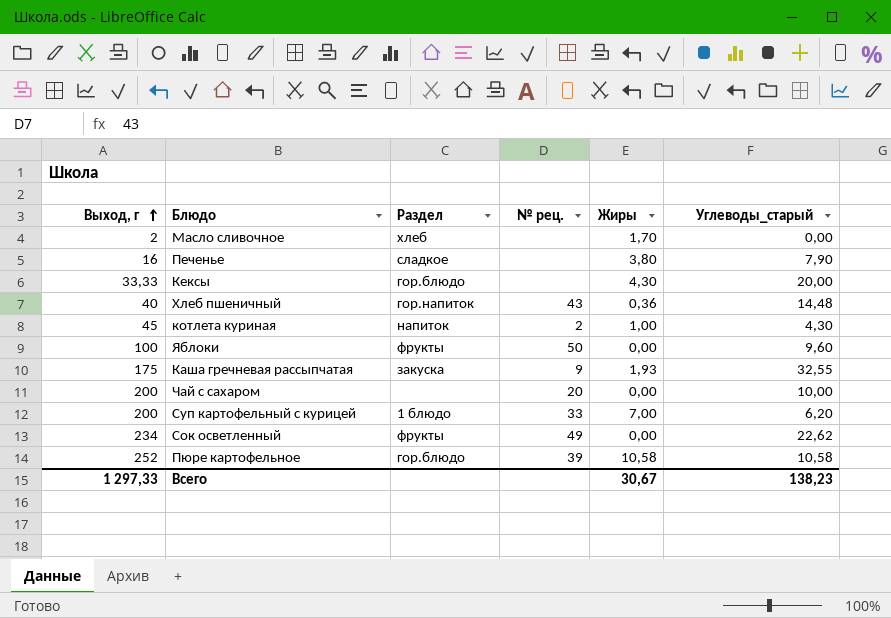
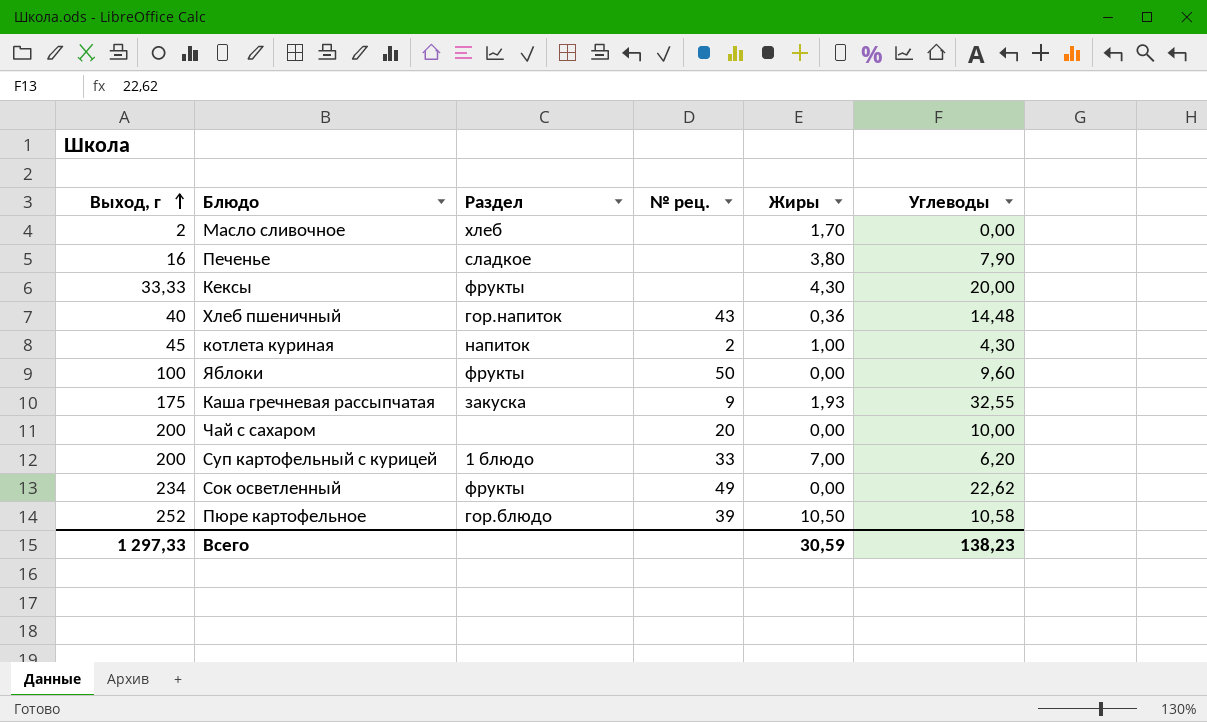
column name: Углеводы_старый -> Углеводы
Кексы | Раздел: гор.блюдо -> фрукты
Пюре картофельное | Жиры: 10,58 -> 10,50
Всего | Жиры: 30,67 -> 30,59

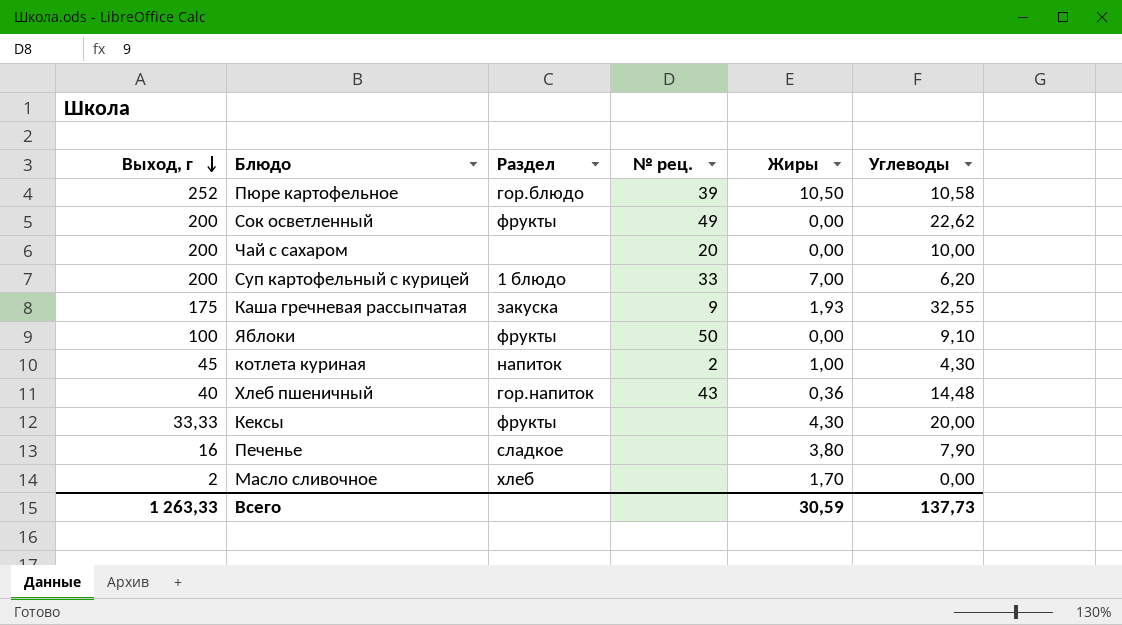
row order: Выход, г ascending -> Выход, г descending
Сок осветленный | Выход, г: 234 -> 200
Яблоки | Углеводы: 9,60 -> 9,10
Всего | Выход, г: 1 297,33 -> 1 263,33
Всего | Углеводы: 138,23 -> 137,73

